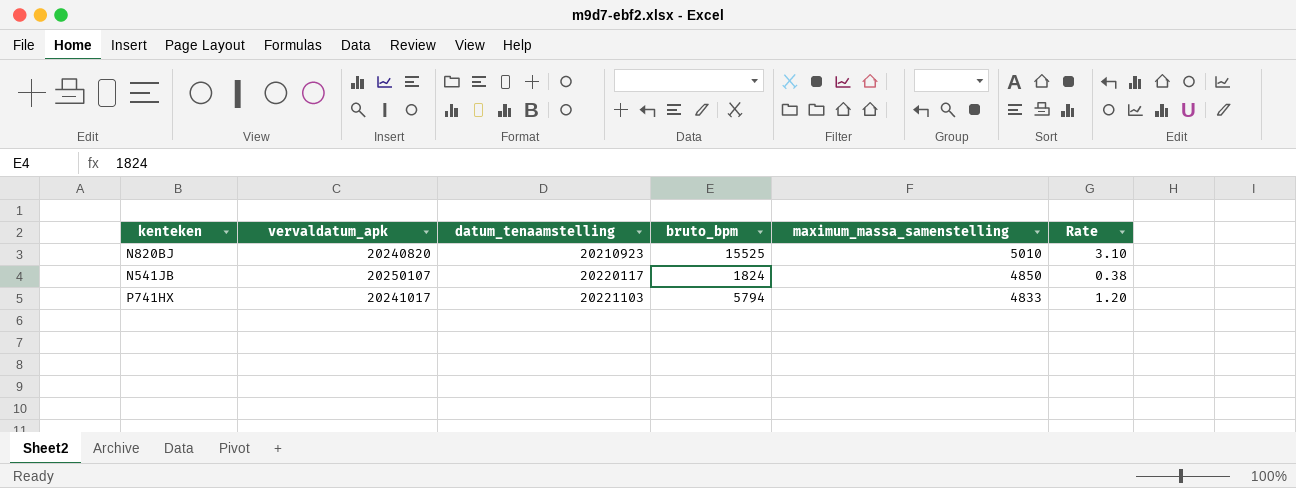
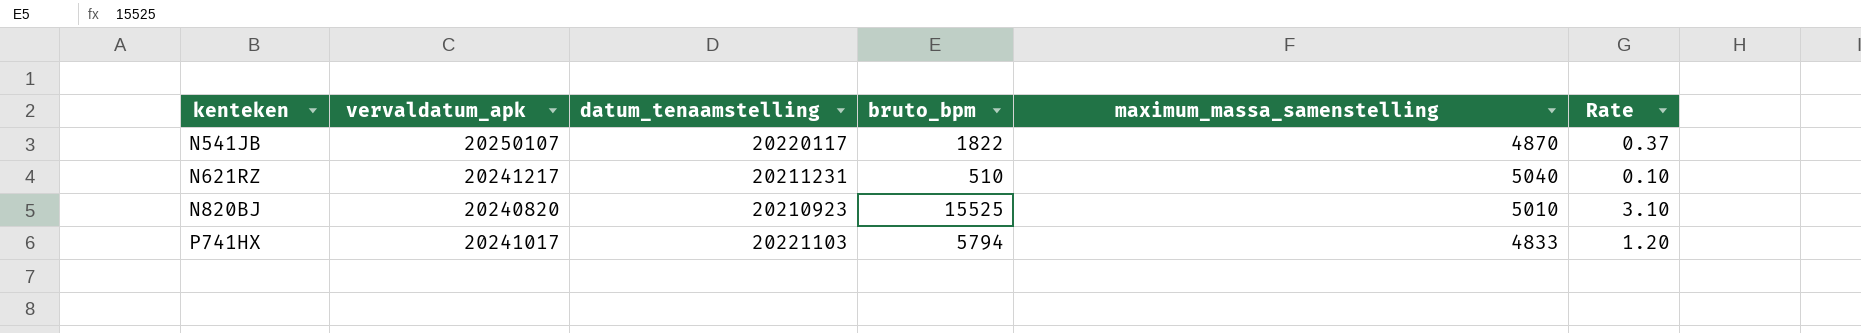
row order: datum_tenaamstelling ascending -> kenteken ascending
N541JB | bruto_bpm: 1824 -> 1822
N541JB | maximum_massa_samenstelling: 4850 -> 4870
N541JB | Rate: 0.38 -> 0.37
row N621RZ: none -> 20241217 | 20211231 | 510 | 5040 | 0.10

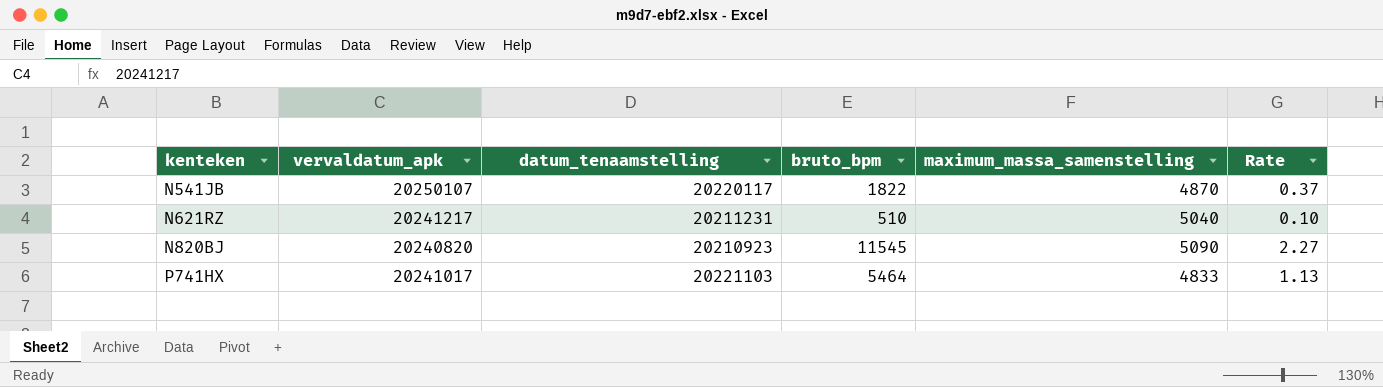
N820BJ | bruto_bpm: 15525 -> 11545
N820BJ | maximum_massa_samenstelling: 5010 -> 5090
N820BJ | Rate: 3.10 -> 2.27
P741HX | bruto_bpm: 5794 -> 5464
P741HX | Rate: 1.20 -> 1.13

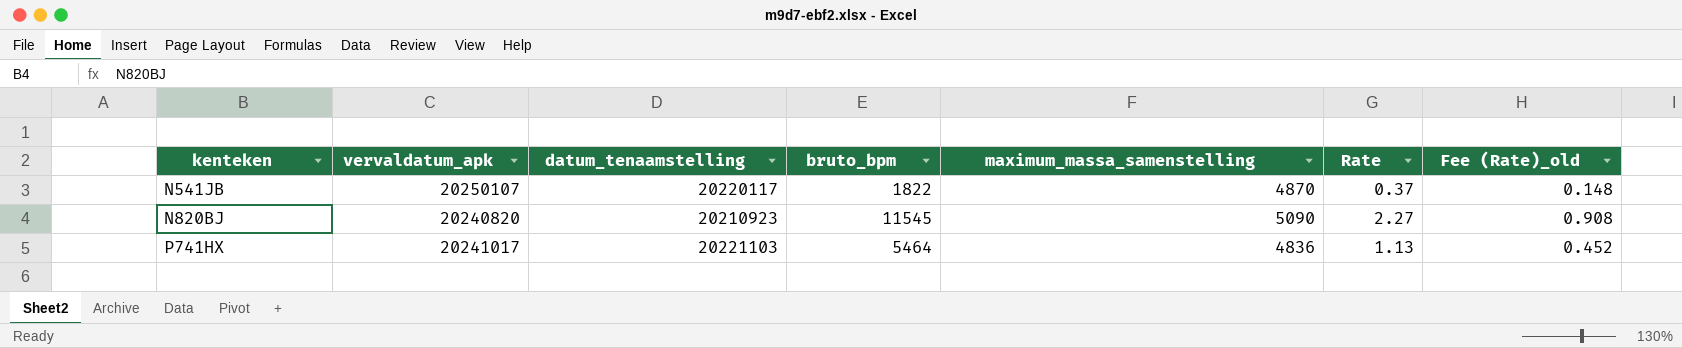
column Fee (Rate)_old | formula: none -> [Rate] * 0.4
row N621RZ: 20241217 | 20211231 | 510 | 5040 | 0.10 -> none
P741HX | maximum_massa_samenstelling: 4833 -> 4836

